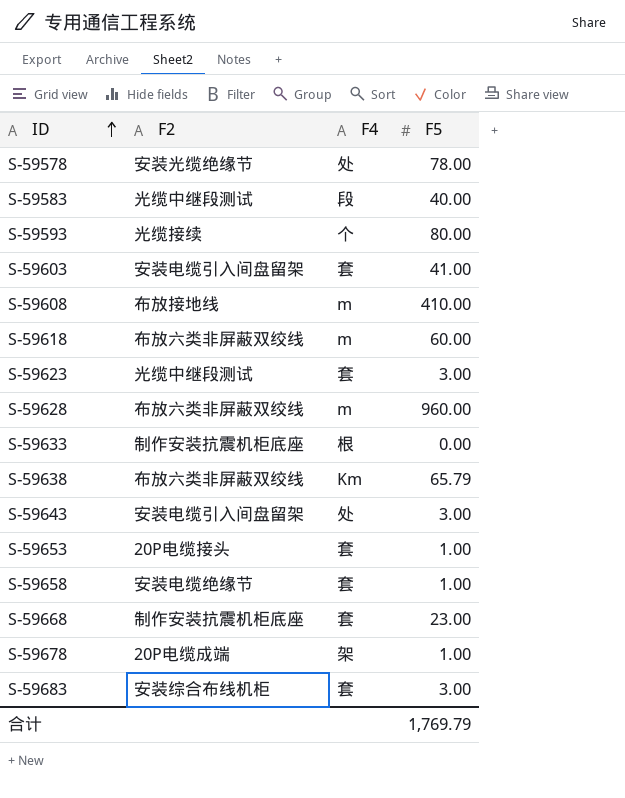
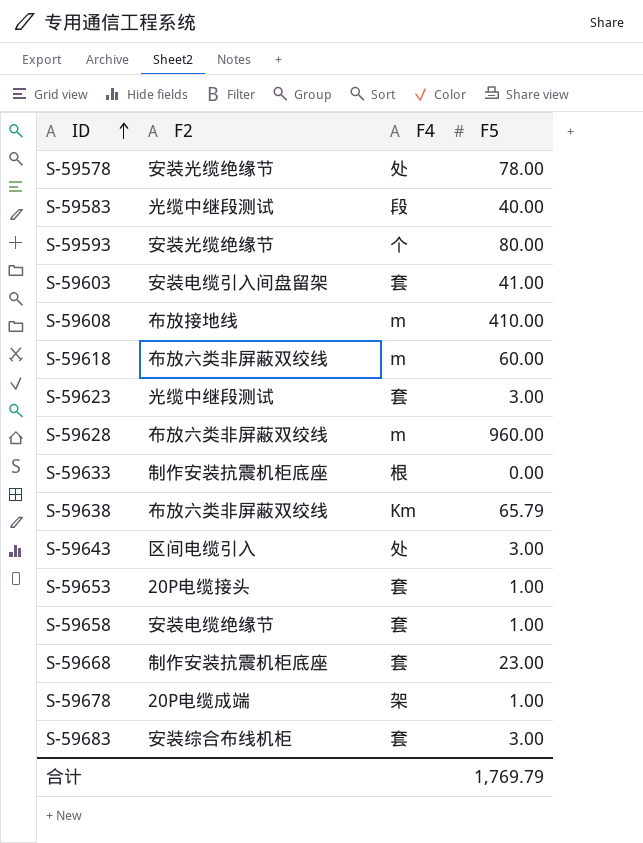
S-59593 | F2: 光缆接续 -> 安装光缆绝缘节
S-59643 | F2: 安装电缆引入间盘留架 -> 区间电缆引入

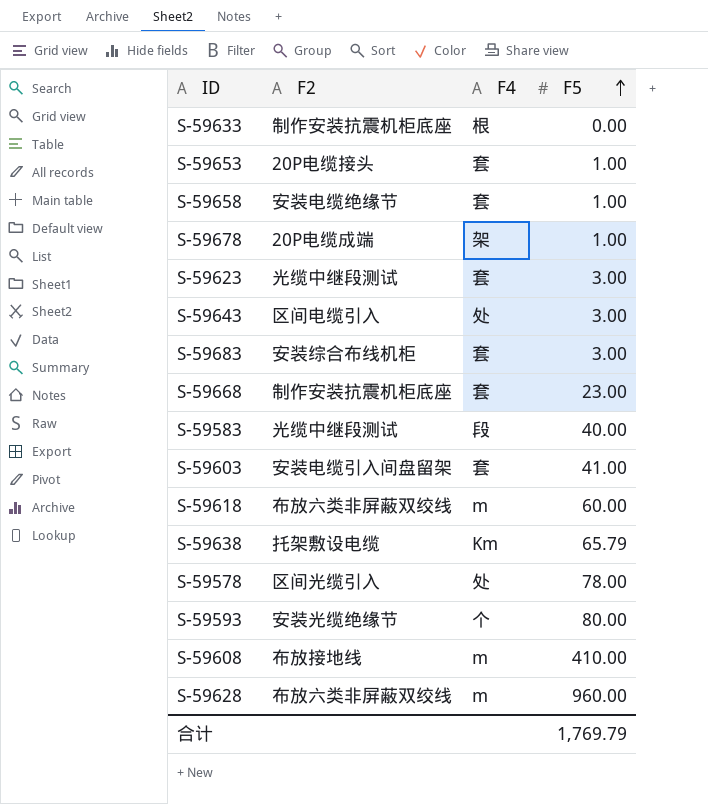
row order: ID ascending -> F5 ascending
S-59638 | F2: 布放六类非屏蔽双绞线 -> 托架敷设电缆
S-59578 | F2: 安装光缆绝缘节 -> 区间光缆引入

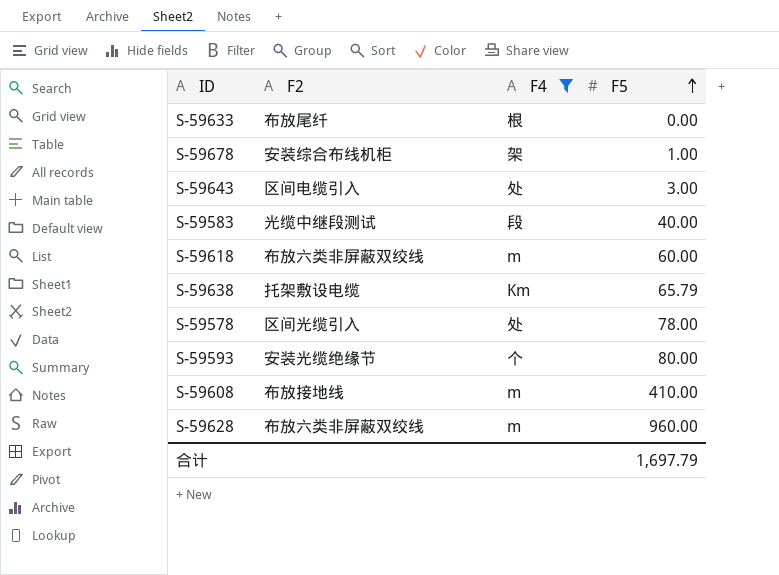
filter: none -> F4 != 套
S-59633 | F2: 制作安装抗震机柜底座 -> 布放尾纤
S-59678 | F2: 20P电缆成端 -> 安装综合布线机柜
合计 | F5: 1,769.79 -> 1,697.79

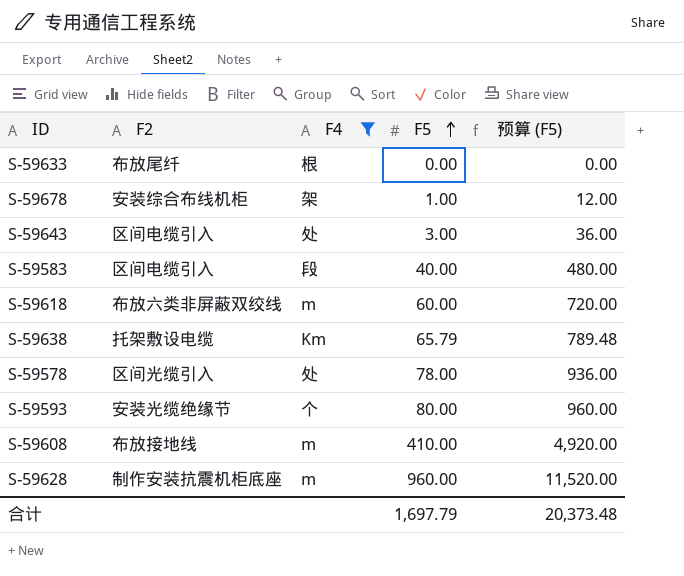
column 预算 (F5) | formula: none -> [F5] * 12
S-59583 | F2: 光缆中继段测试 -> 区间电缆引入
S-59628 | F2: 布放六类非屏蔽双绞线 -> 制作安装抗震机柜底座

